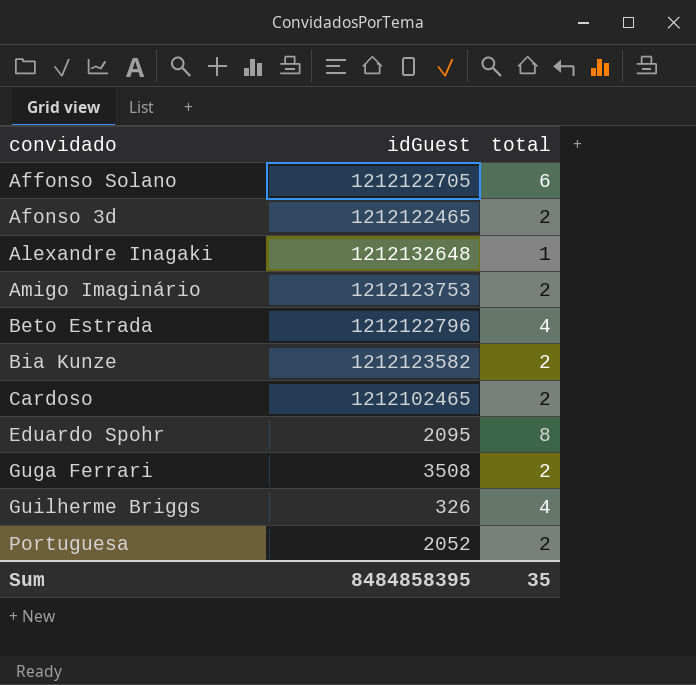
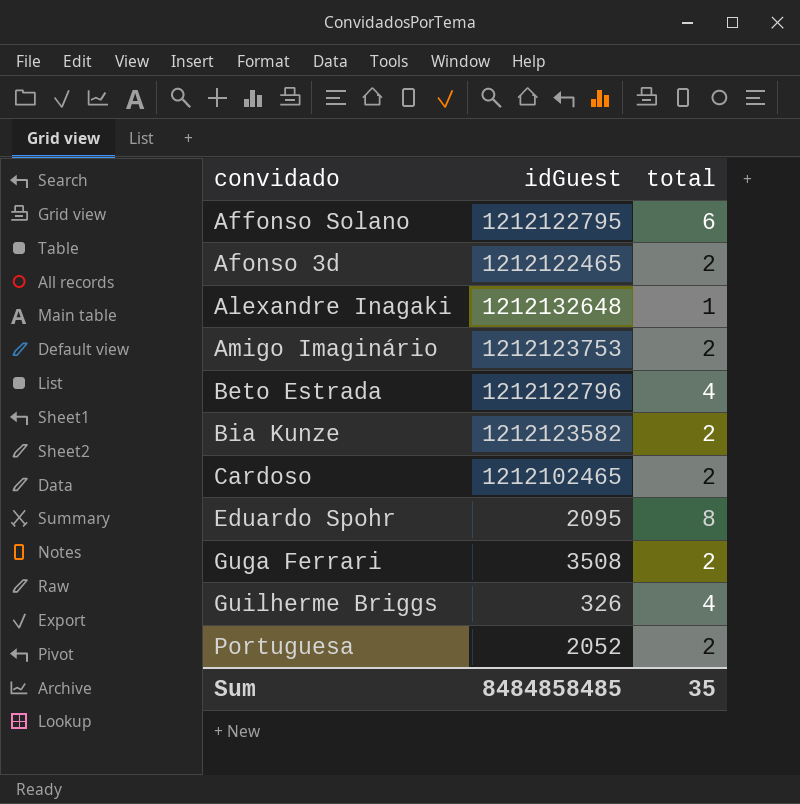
Affonso Solano | idGuest: 1212122705 -> 1212122795
Sum | idGuest: 8484858395 -> 8484858485

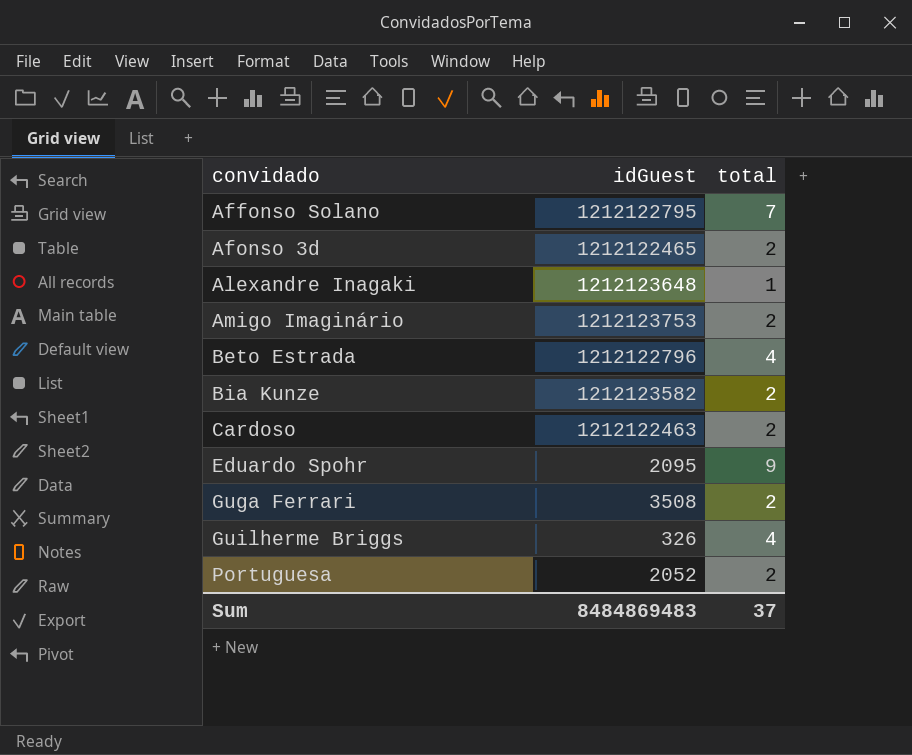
Affonso Solano | total: 6 -> 7
Alexandre Inagaki | idGuest: 1212132648 -> 1212123648
Cardoso | idGuest: 1212102465 -> 1212122463
Eduardo Spohr | total: 8 -> 9
Sum | idGuest: 8484858485 -> 8484869483
Sum | total: 35 -> 37

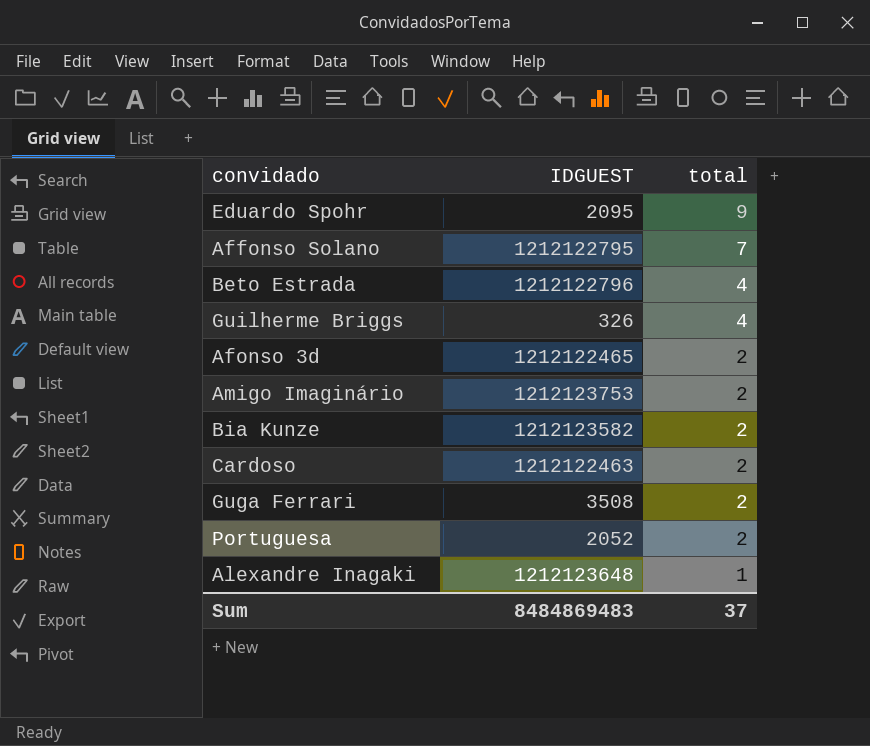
row order: convidado ascending -> total descending
column name: idGuest -> IDGUEST

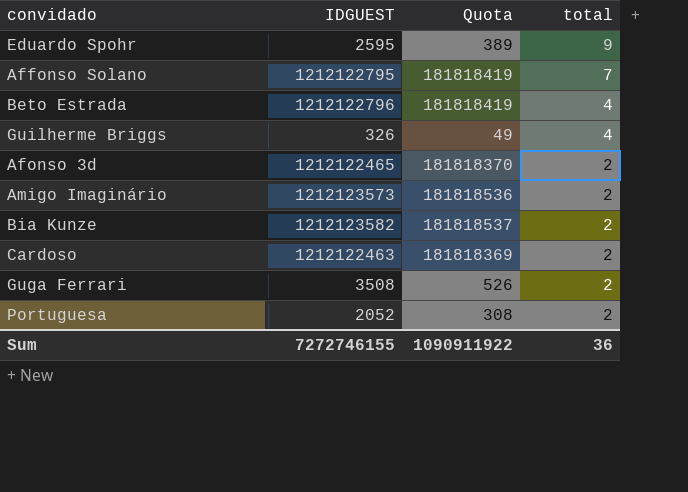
column Quota | formula: none -> [IDGUEST] * 0.15
row Alexandre Inagaki: 1212123648 | 1 -> none
Eduardo Spohr | IDGUEST: 2095 -> 2595
Amigo Imaginário | IDGUEST: 1212123753 -> 1212123573
Sum | IDGUEST: 8484869483 -> 7272746155
Sum | total: 37 -> 36

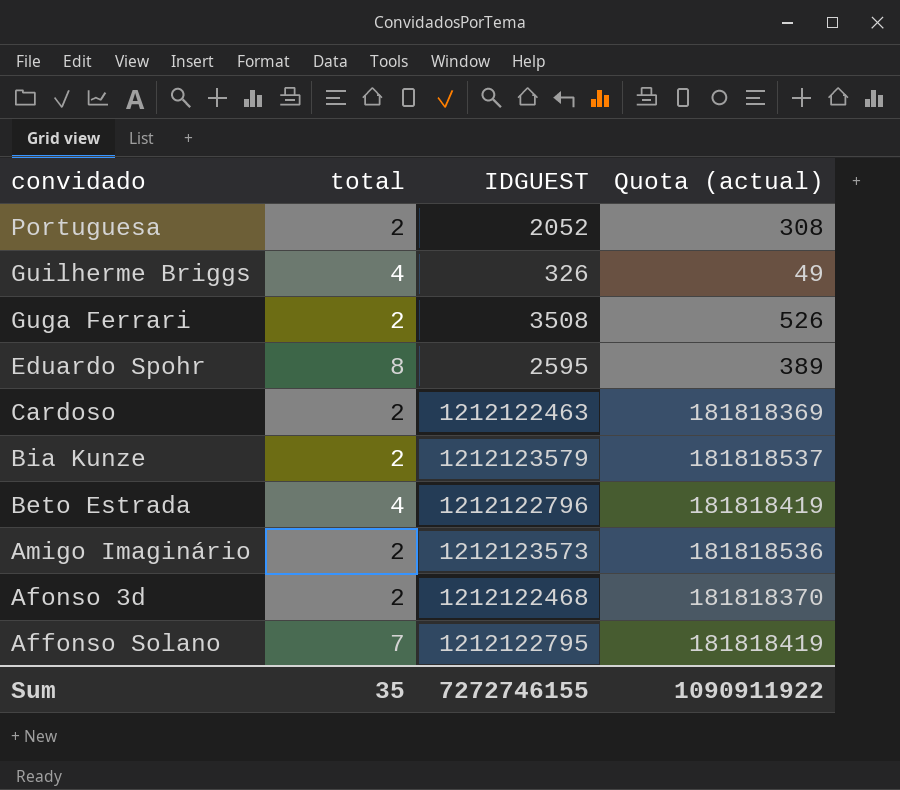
row order: total descending -> convidado descending
column total | position: 4 -> 2
column name: Quota -> Quota (actual)
Eduardo Spohr | total: 9 -> 8
Bia Kunze | IDGUEST: 1212123582 -> 1212123579
Afonso 3d | IDGUEST: 1212122465 -> 1212122468
Sum | total: 36 -> 35

